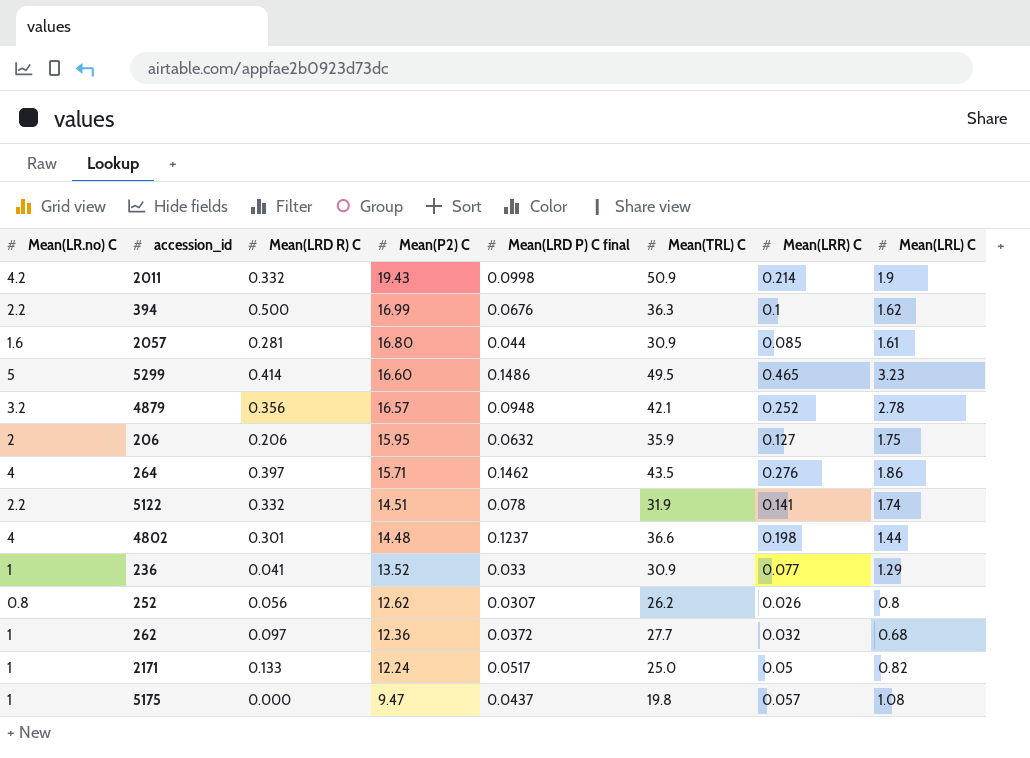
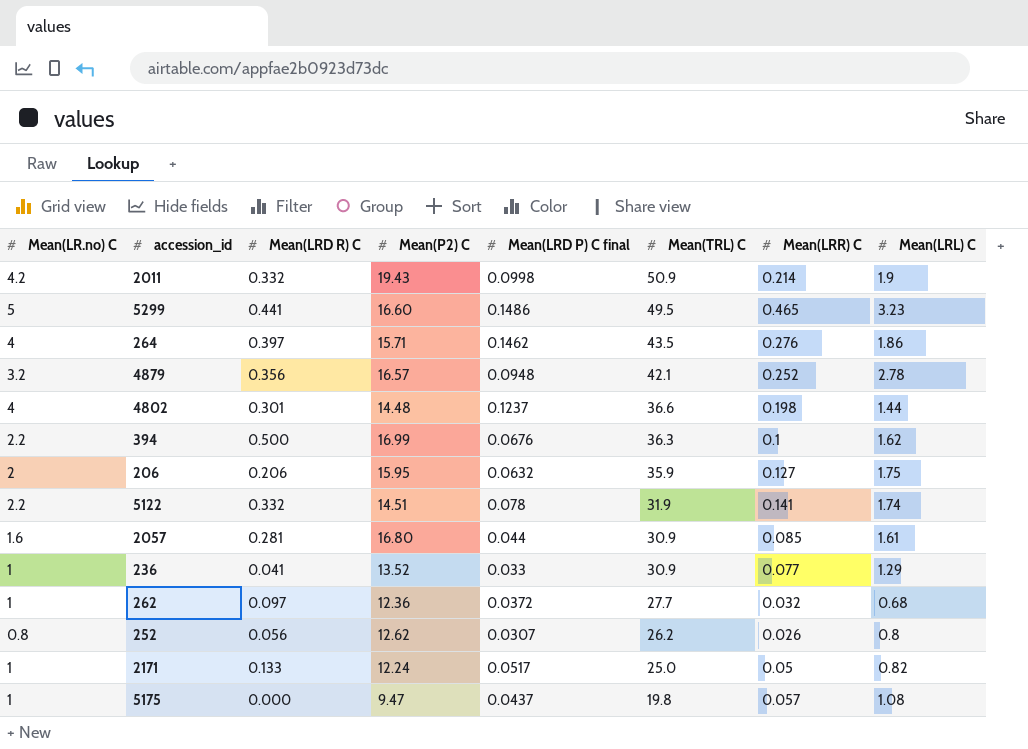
row order: Mean(P2) C descending -> Mean(TRL) C descending
5299 | Mean(LRD R) C: 0.414 -> 0.441

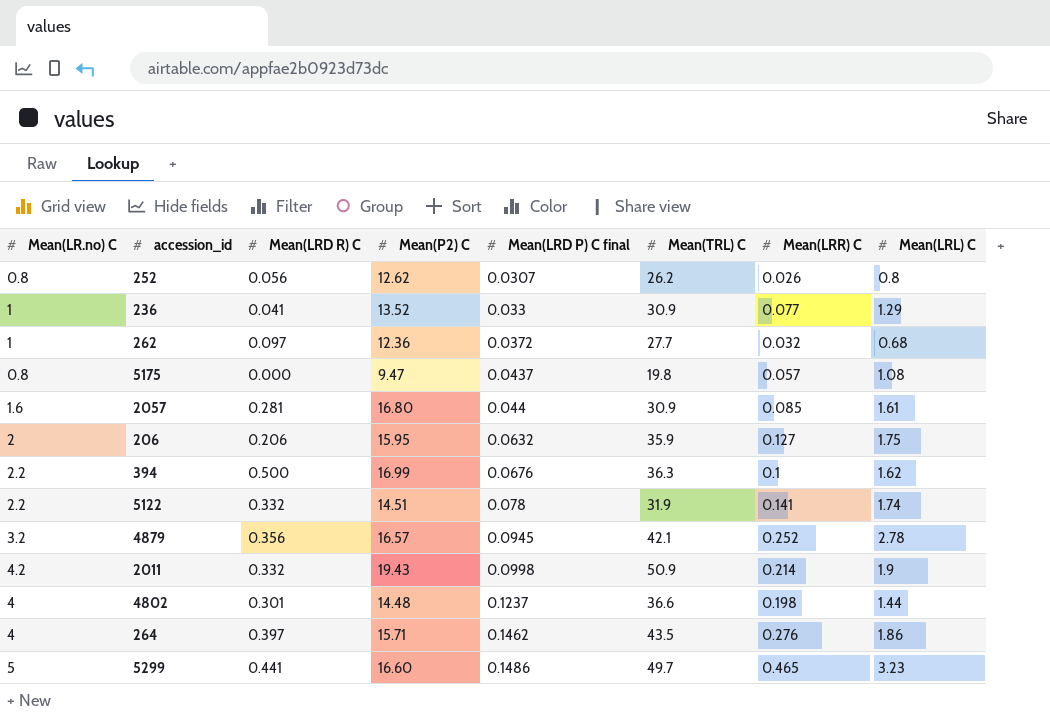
row order: Mean(TRL) C descending -> Mean(LRD P) C final ascending
row 2171: 1 | 0.133 | 12.24 | 0.0517 | 25.0 | 0.05 | 0.82 -> none
5175 | Mean(LR.no) C: 1 -> 0.8
4879 | Mean(LRD P) C final: 0.0948 -> 0.0945
5299 | Mean(TRL) C: 49.5 -> 49.7

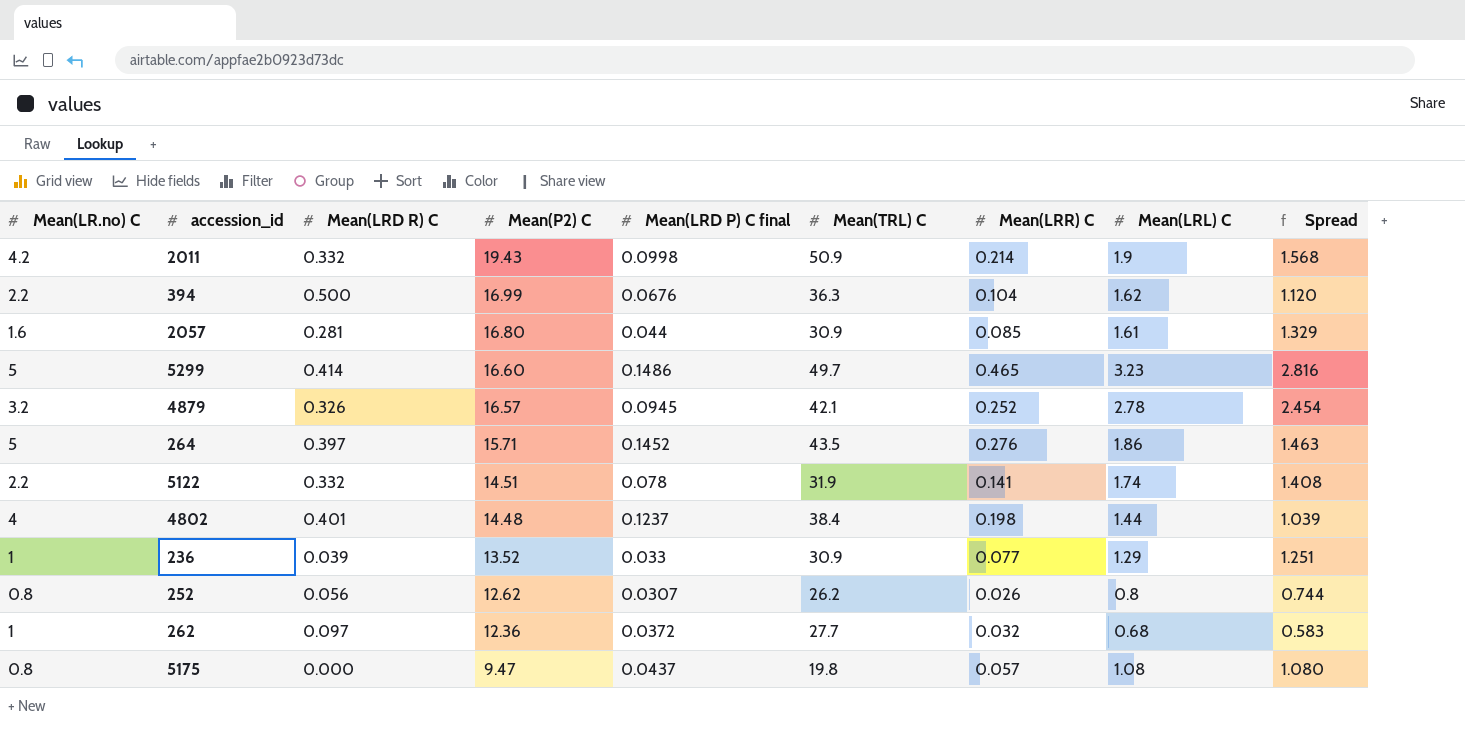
row order: Mean(LRD P) C final ascending -> Mean(P2) C descending
column Spread | formula: none -> [Mean(LRL) C] - [Mean(LRD R) C]
row 206: 2 | 0.206 | 15.95 | 0.0632 | 35.9 | 0.127 | 1.75 -> none
394 | Mean(LRR) C: 0.1 -> 0.104
5299 | Mean(LRD R) C: 0.441 -> 0.414
4879 | Mean(LRD R) C: 0.356 -> 0.326
264 | Mean(LR.no) C: 4 -> 5
264 | Mean(LRD P) C final: 0.1462 -> 0.1452
4802 | Mean(LRD R) C: 0.301 -> 0.401
4802 | Mean(TRL) C: 36.6 -> 38.4
236 | Mean(LRD R) C: 0.041 -> 0.039

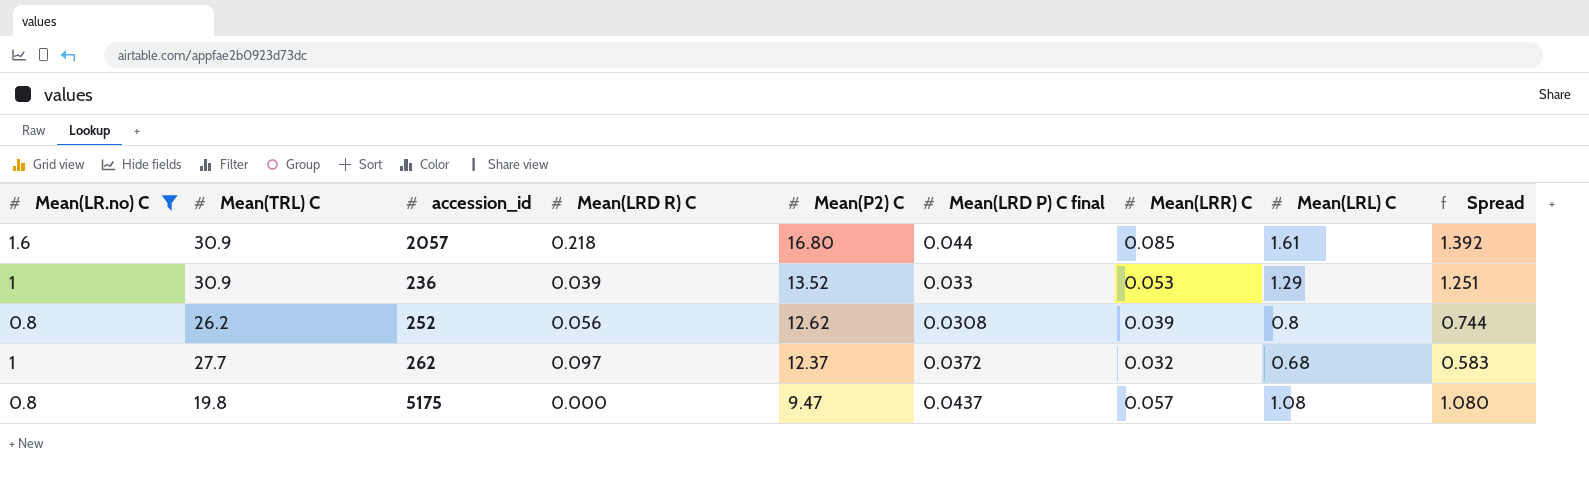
filter: none -> Mean(LR.no) C <= 1.6
column Mean(TRL) C | position: 6 -> 2
2057 | Mean(LRD R) C: 0.281 -> 0.218
2057 | Spread: 1.329 -> 1.392
236 | Mean(LRR) C: 0.077 -> 0.053
252 | Mean(LRD P) C final: 0.0307 -> 0.0308
252 | Mean(LRR) C: 0.026 -> 0.039
262 | Mean(P2) C: 12.36 -> 12.37

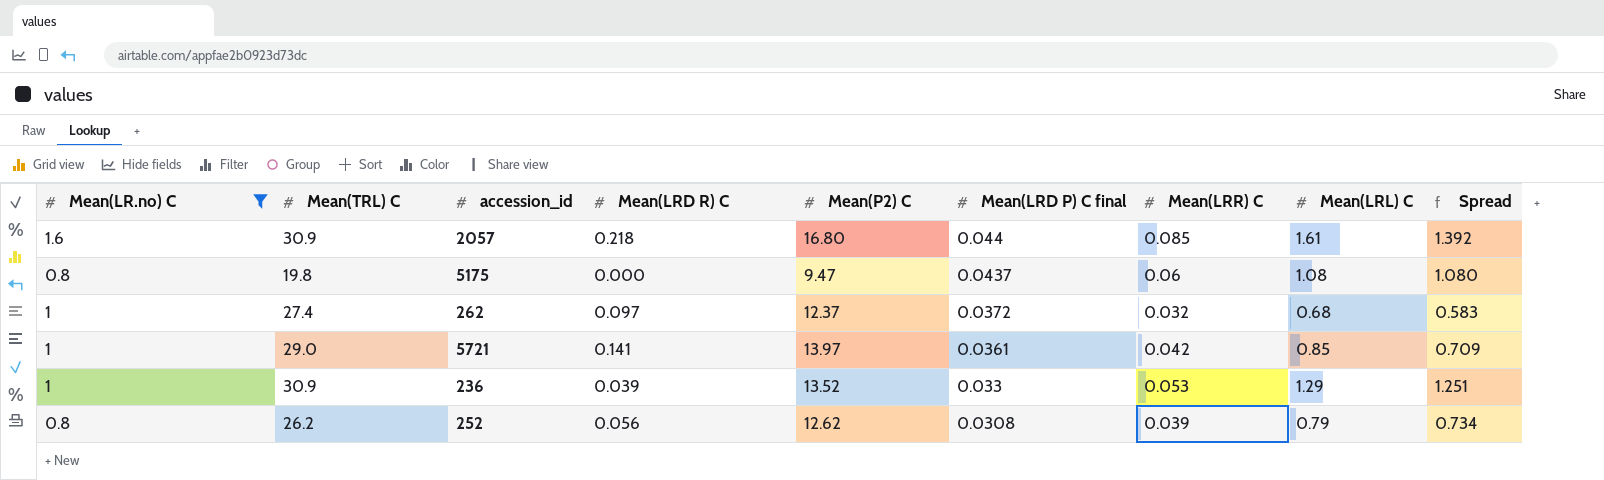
row order: Mean(P2) C descending -> Mean(LRD P) C final descending
5175 | Mean(LRR) C: 0.057 -> 0.06
262 | Mean(TRL) C: 27.7 -> 27.4
row 5721: none -> 1 | 29.0 | 0.141 | 13.97 | 0.0361 | 0.042 | 0.85 | 0.709
252 | Mean(LRL) C: 0.8 -> 0.79
252 | Spread: 0.744 -> 0.734

